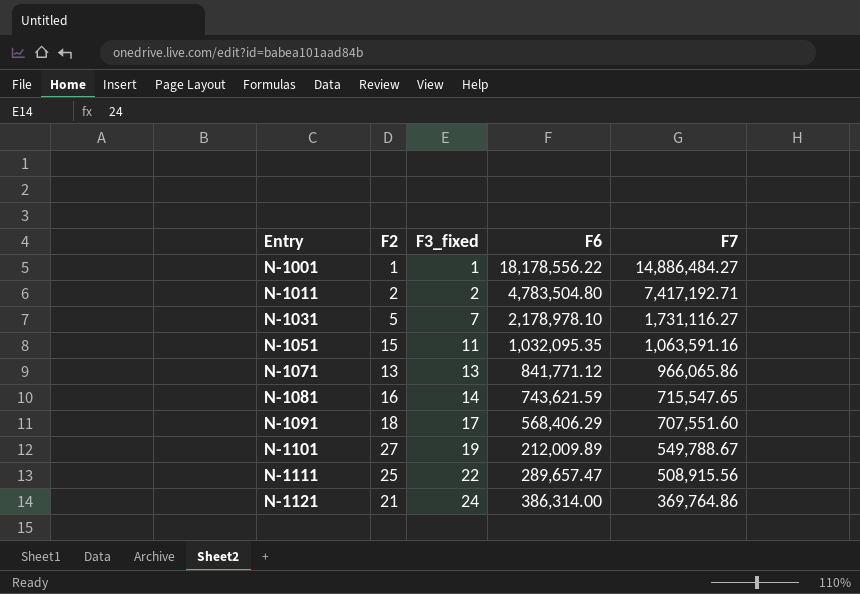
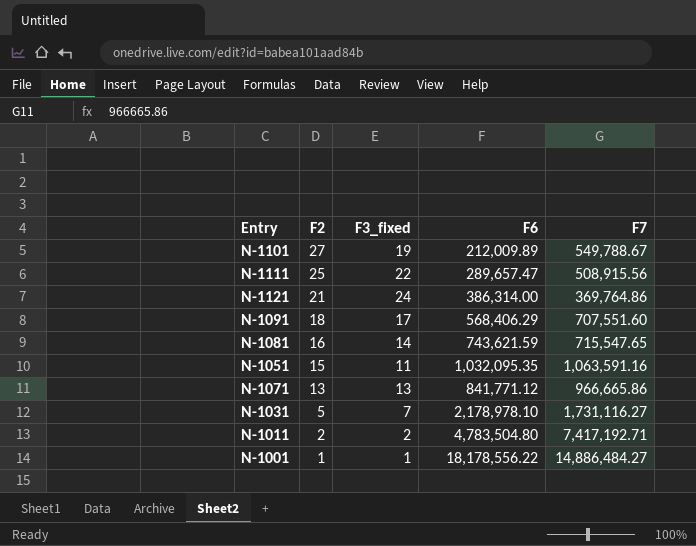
row order: Entry ascending -> F2 descending
N-1071 | F7: 966,065.86 -> 966,665.86

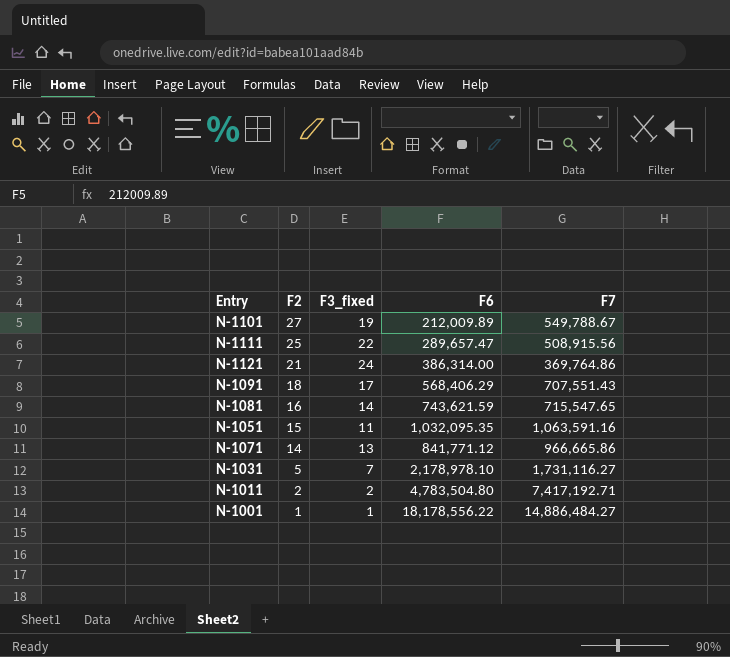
N-1091 | F7: 707,551.60 -> 707,551.43
N-1071 | F2: 13 -> 14

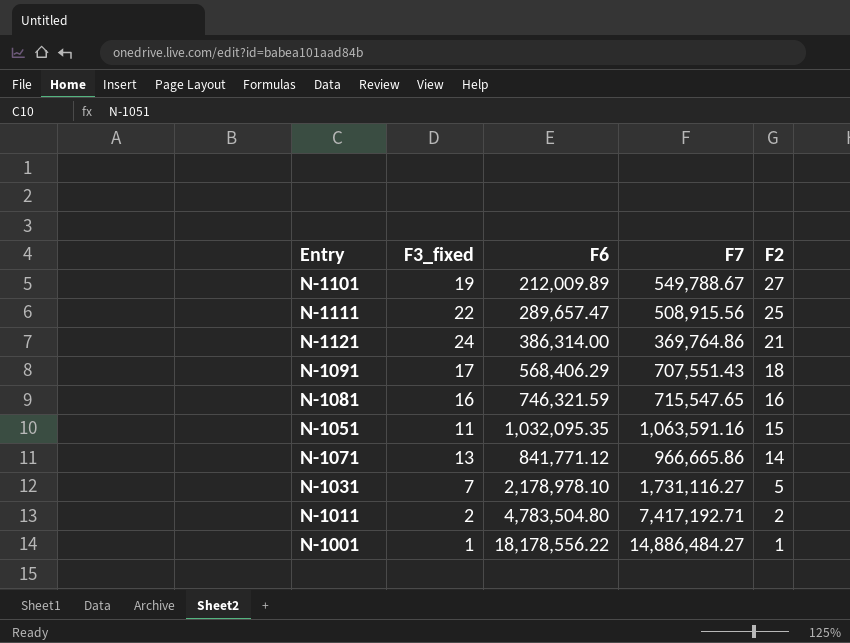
column F2 | position: 2 -> 5
N-1081 | F3_fixed: 14 -> 16
N-1081 | F6: 743,621.59 -> 746,321.59

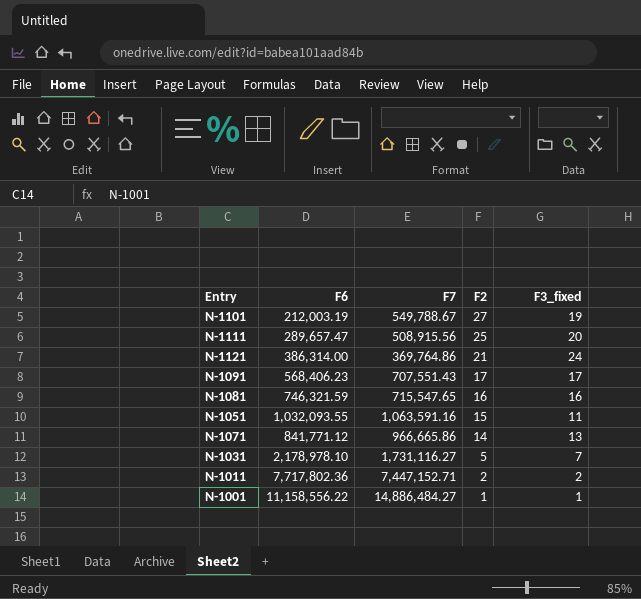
column F3_fixed | position: 2 -> 5
N-1101 | F6: 212,009.89 -> 212,003.19
N-1111 | F3_fixed: 22 -> 20
N-1091 | F6: 568,406.29 -> 568,406.23
N-1091 | F2: 18 -> 17
N-1051 | F6: 1,032,095.35 -> 1,032,093.55
N-1011 | F6: 4,783,504.80 -> 7,717,802.36
N-1011 | F7: 7,417,192.71 -> 7,447,152.71
N-1001 | F6: 18,178,556.22 -> 11,158,556.22

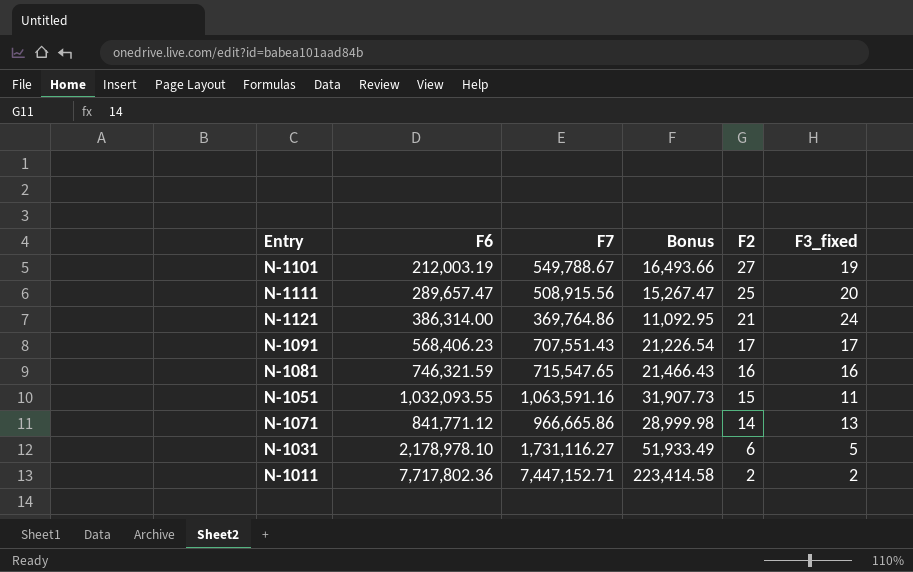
column Bonus | formula: none -> [F7] * 0.03
row N-1001: 11,158,556.22 | 14,886,484.27 | 1 | 1 -> none
N-1031 | F2: 5 -> 6
N-1031 | F3_fixed: 7 -> 5

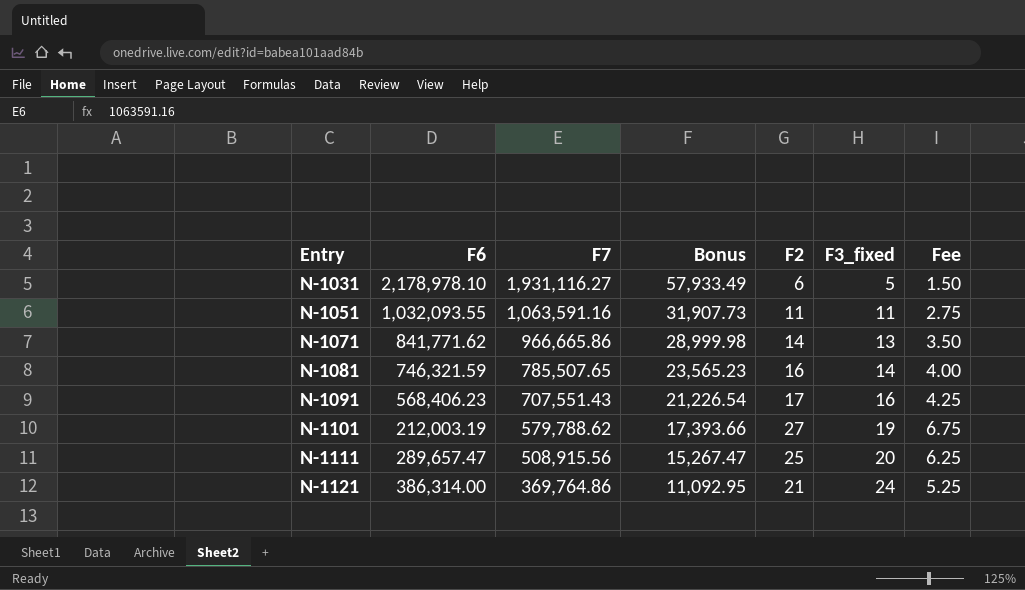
row order: F2 descending -> Entry ascending
column Fee | formula: none -> [F2] * 0.25
row N-1011: 7,717,802.36 | 7,447,152.71 | 223,414.58 | 2 | 2 -> none
N-1031 | F7: 1,731,116.27 -> 1,931,116.27
N-1031 | Bonus: 51,933.49 -> 57,933.49
N-1051 | F2: 15 -> 11
N-1071 | F6: 841,771.12 -> 841,771.62
N-1081 | F7: 715,547.65 -> 785,507.65
N-1081 | Bonus: 21,466.43 -> 23,565.23
N-1081 | F3_fixed: 16 -> 14
N-1091 | F3_fixed: 17 -> 16
N-1101 | F7: 549,788.67 -> 579,788.62
N-1101 | Bonus: 16,493.66 -> 17,393.66

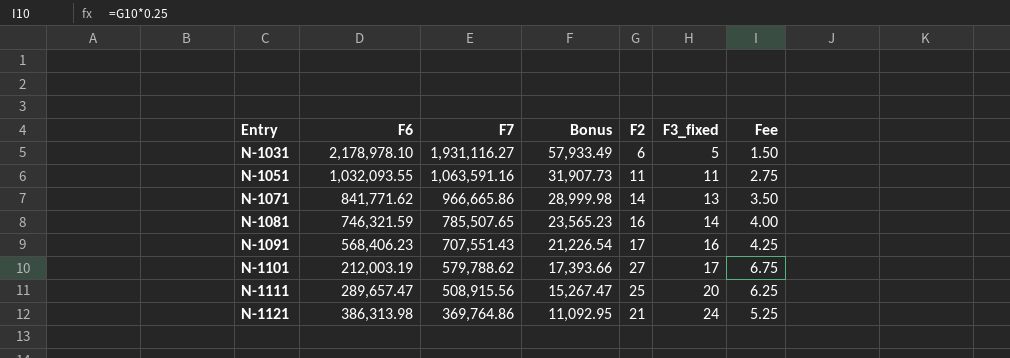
N-1101 | F3_fixed: 19 -> 17
N-1121 | F6: 386,314.00 -> 386,313.98

